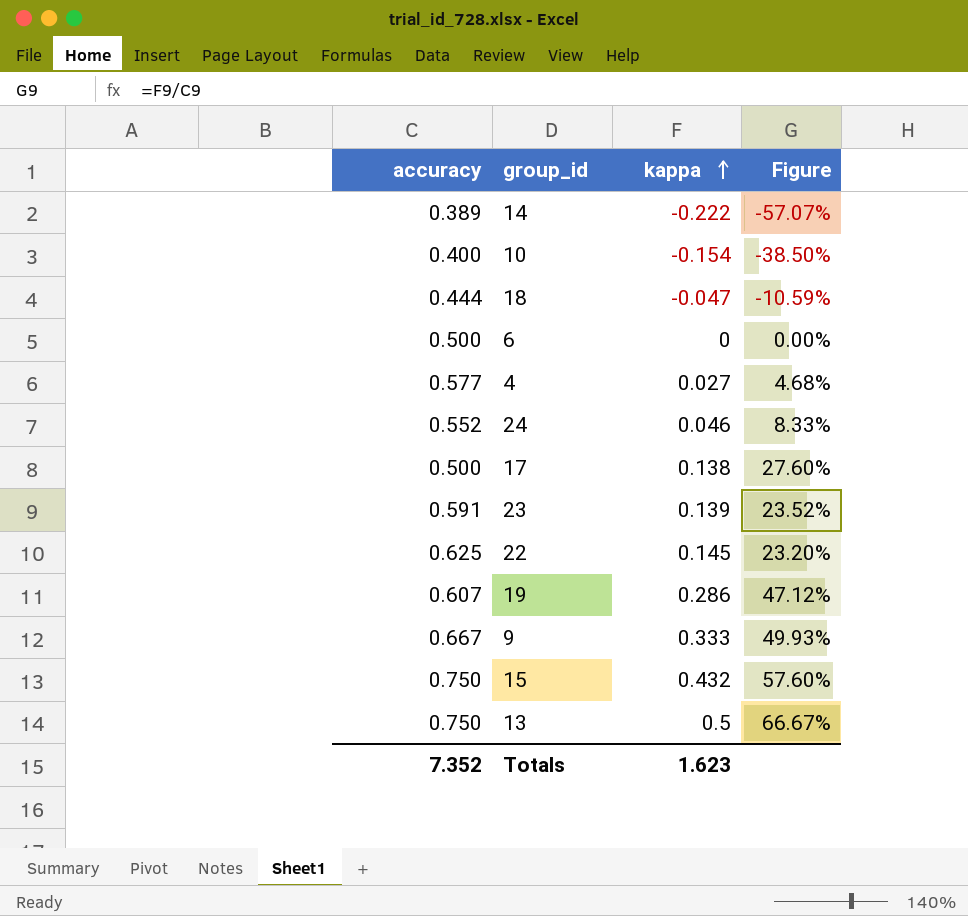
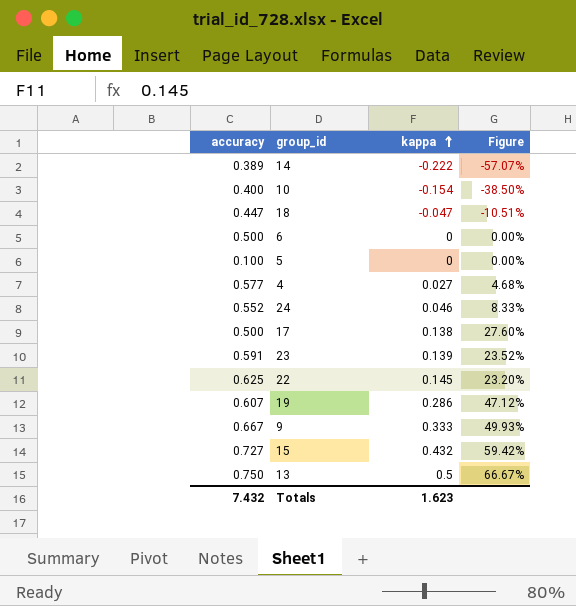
18 | accuracy: 0.444 -> 0.447
18 | Figure: -10.59% -> -10.51%
row 5: none -> 0.100 | 0 | 0.00%
15 | accuracy: 0.750 -> 0.727
15 | Figure: 57.60% -> 59.42%
Totals | accuracy: 7.352 -> 7.432

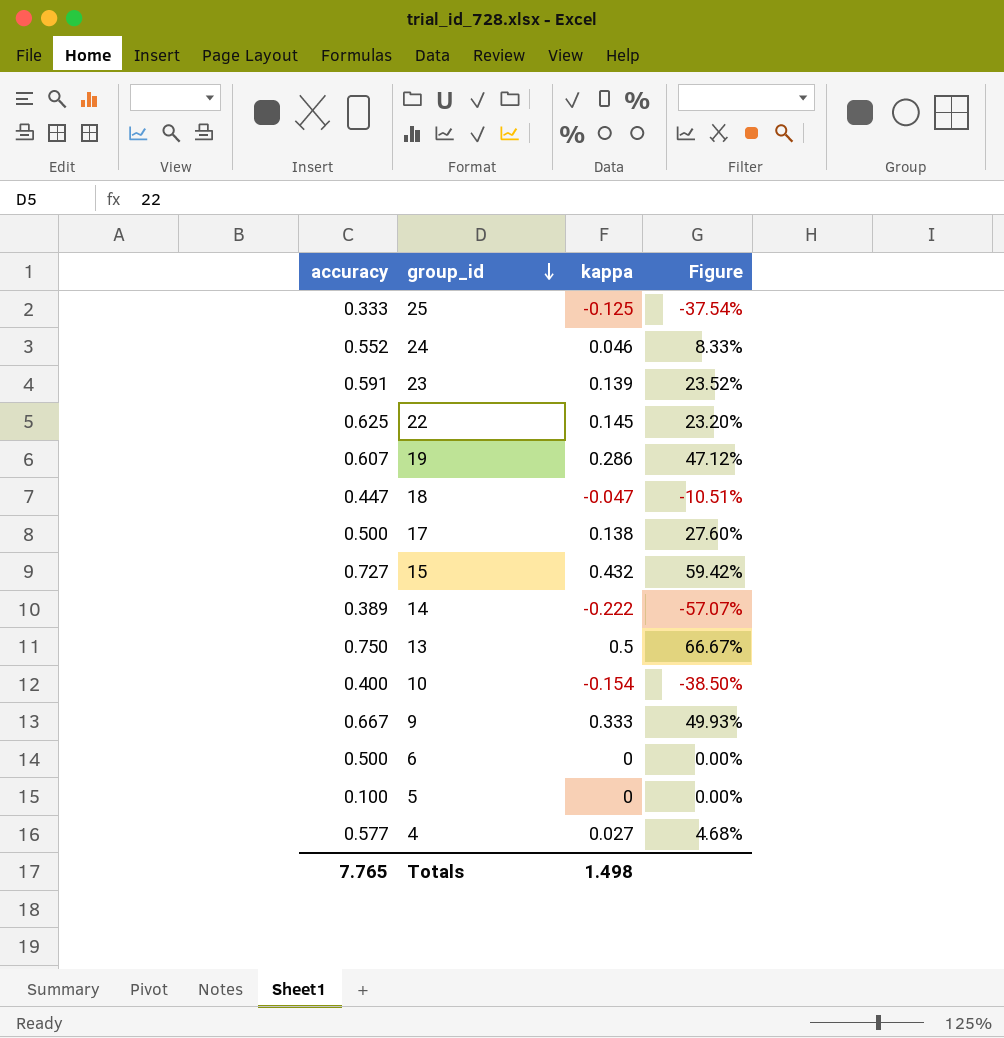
row order: kappa ascending -> group_id descending
row 25: none -> 0.333 | -0.125 | -37.54%
Totals | accuracy: 7.432 -> 7.765
Totals | kappa: 1.623 -> 1.498

